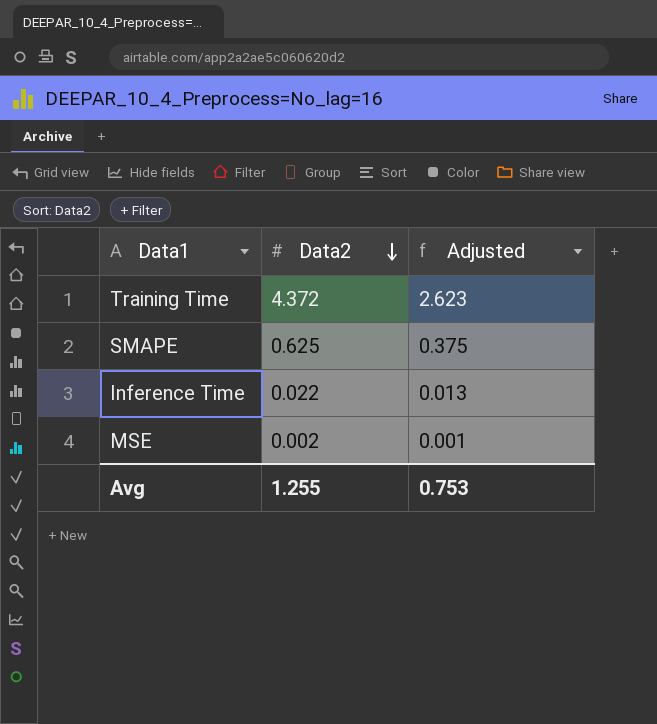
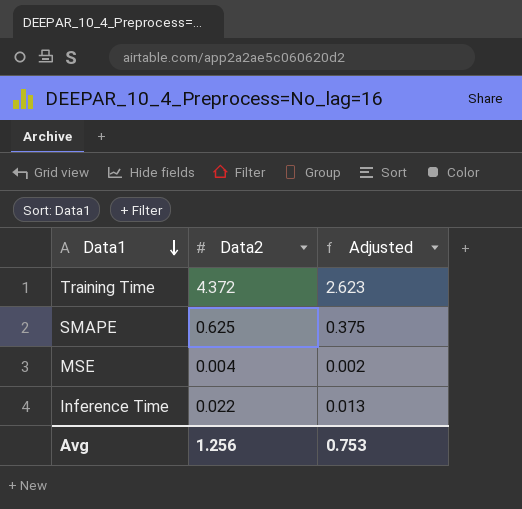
row order: Data2 descending -> Data1 descending
MSE | Data2: 0.002 -> 0.004
MSE | Adjusted: 0.001 -> 0.002
Avg | Data2: 1.255 -> 1.256

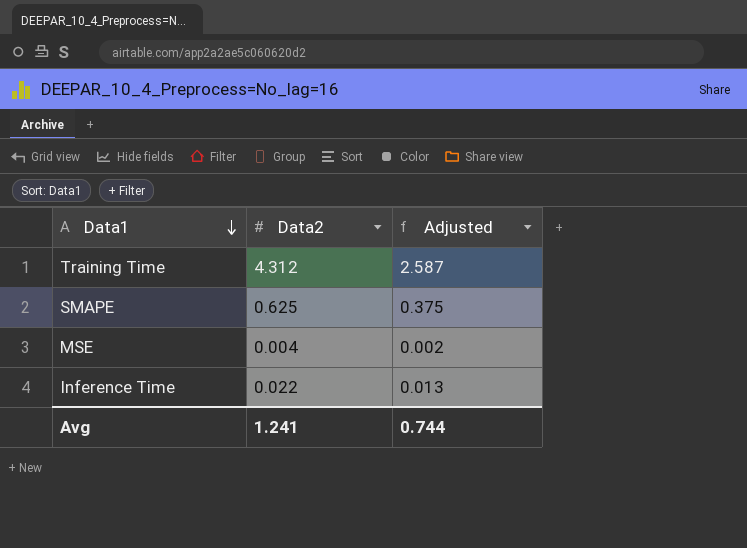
Training Time | Data2: 4.372 -> 4.312
Training Time | Adjusted: 2.623 -> 2.587
Avg | Data2: 1.256 -> 1.241
Avg | Adjusted: 0.753 -> 0.744

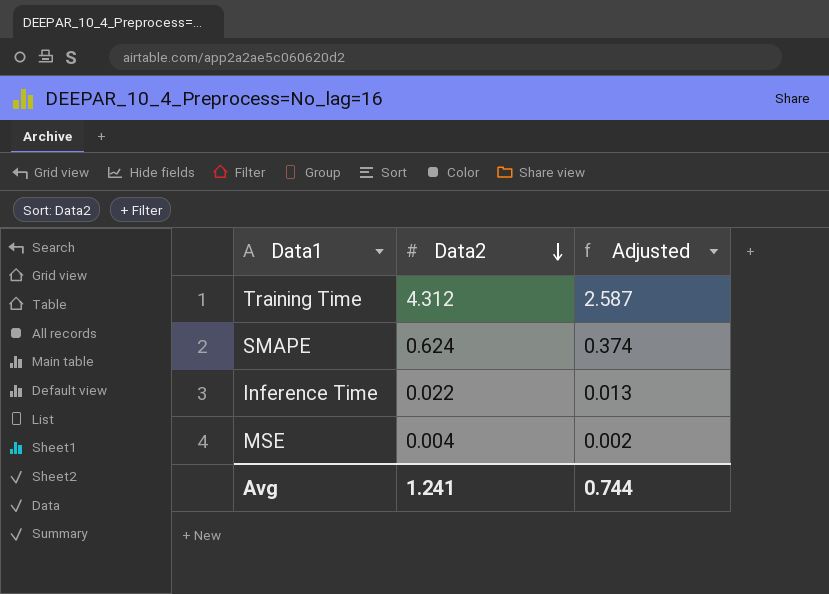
row order: Data1 descending -> Data2 descending
SMAPE | Data2: 0.625 -> 0.624
SMAPE | Adjusted: 0.375 -> 0.374

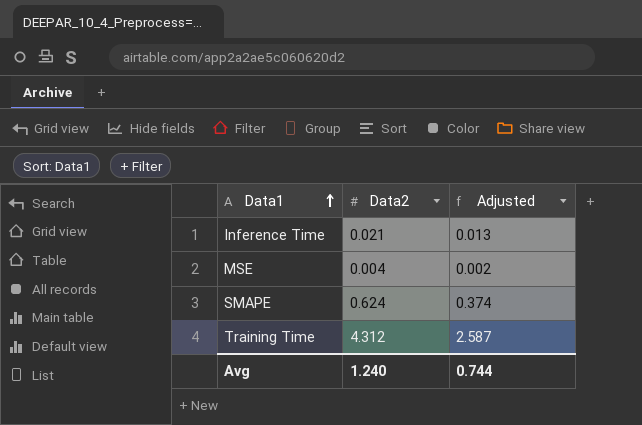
row order: Data2 descending -> Data1 ascending
Inference Time | Data2: 0.022 -> 0.021
Avg | Data2: 1.241 -> 1.240

